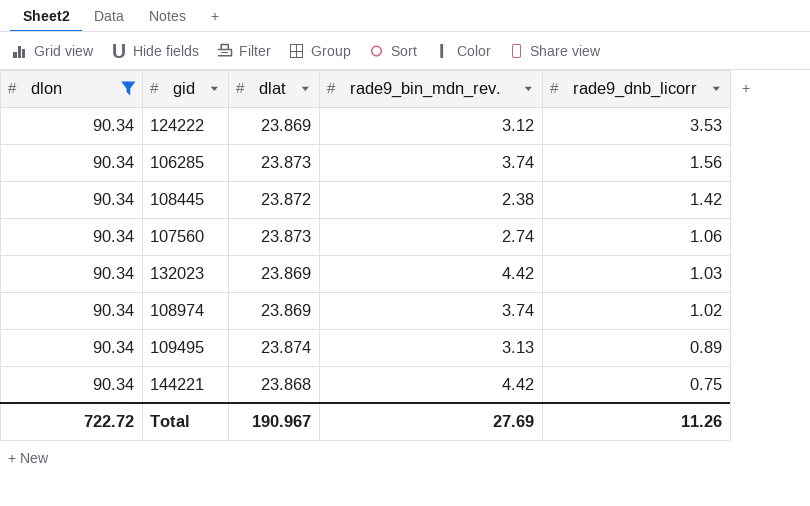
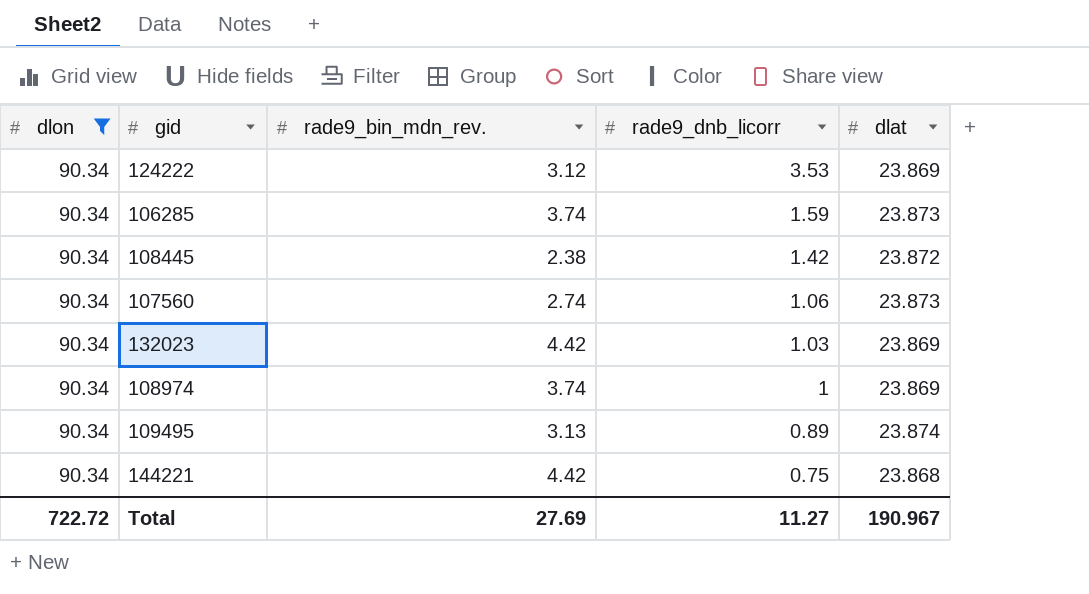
column dlat | position: 3 -> 5
106285 | rade9_dnb_licorr: 1.56 -> 1.59
108974 | rade9_dnb_licorr: 1.02 -> 1
Total | rade9_dnb_licorr: 11.26 -> 11.27

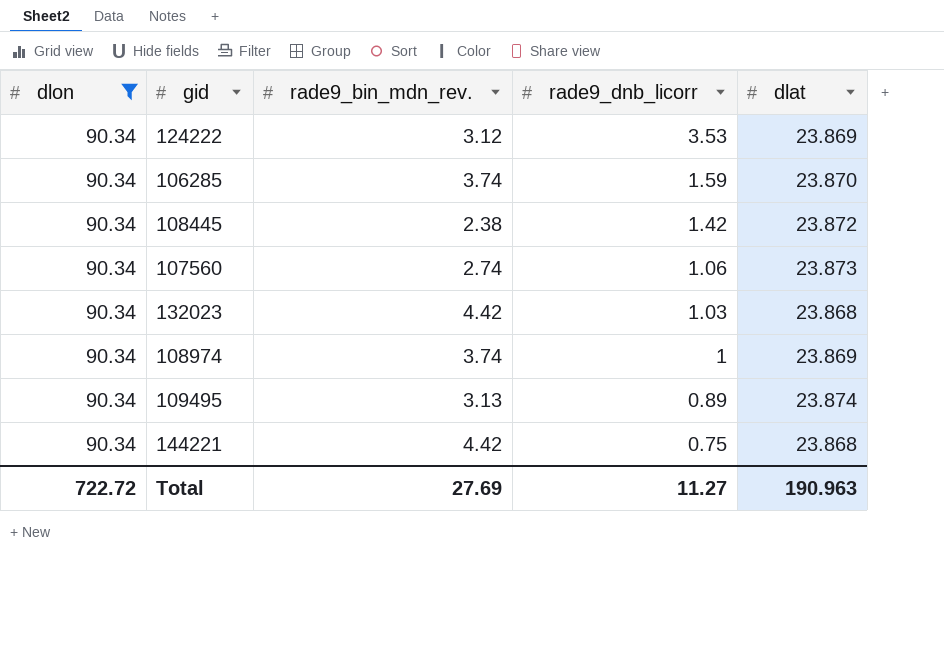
106285 | dlat: 23.873 -> 23.870
132023 | dlat: 23.869 -> 23.868
Total | dlat: 190.967 -> 190.963

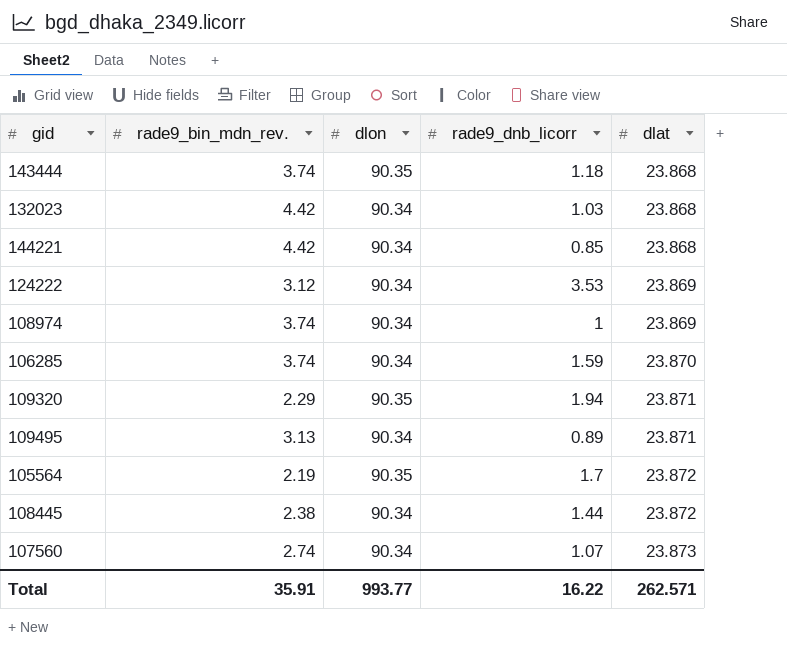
filter: dlon = 90.34 -> none
row order: rade9_dnb_licorr descending -> dlat ascending
column dlon | position: 1 -> 3
144221 | rade9_dnb_licorr: 0.75 -> 0.85
109495 | dlat: 23.874 -> 23.871
108445 | rade9_dnb_licorr: 1.42 -> 1.44
107560 | rade9_dnb_licorr: 1.06 -> 1.07
Total | rade9_bin_mdn_rev.: 27.69 -> 35.91
Total | dlon: 722.72 -> 993.77
Total | rade9_dnb_licorr: 11.27 -> 16.22
Total | dlat: 190.963 -> 262.571

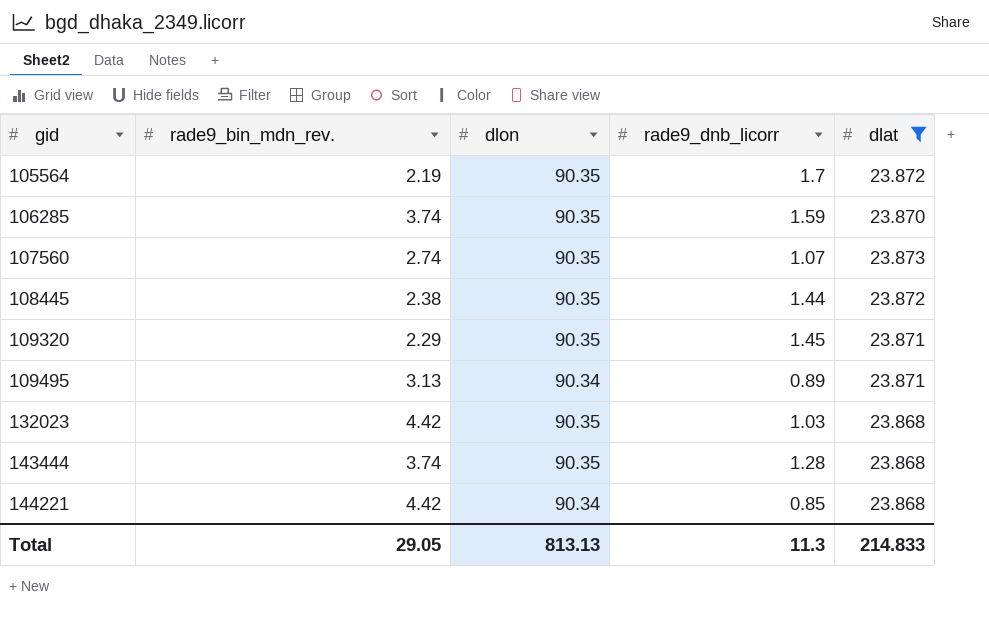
filter: none -> dlat != 23.869
row order: dlat ascending -> gid ascending
106285 | dlon: 90.34 -> 90.35
107560 | dlon: 90.34 -> 90.35
108445 | dlon: 90.34 -> 90.35
109320 | rade9_dnb_licorr: 1.94 -> 1.45
132023 | dlon: 90.34 -> 90.35
143444 | rade9_dnb_licorr: 1.18 -> 1.28
Total | rade9_bin_mdn_rev.: 35.91 -> 29.05
Total | dlon: 993.77 -> 813.13
Total | rade9_dnb_licorr: 16.22 -> 11.3
Total | dlat: 262.571 -> 214.833

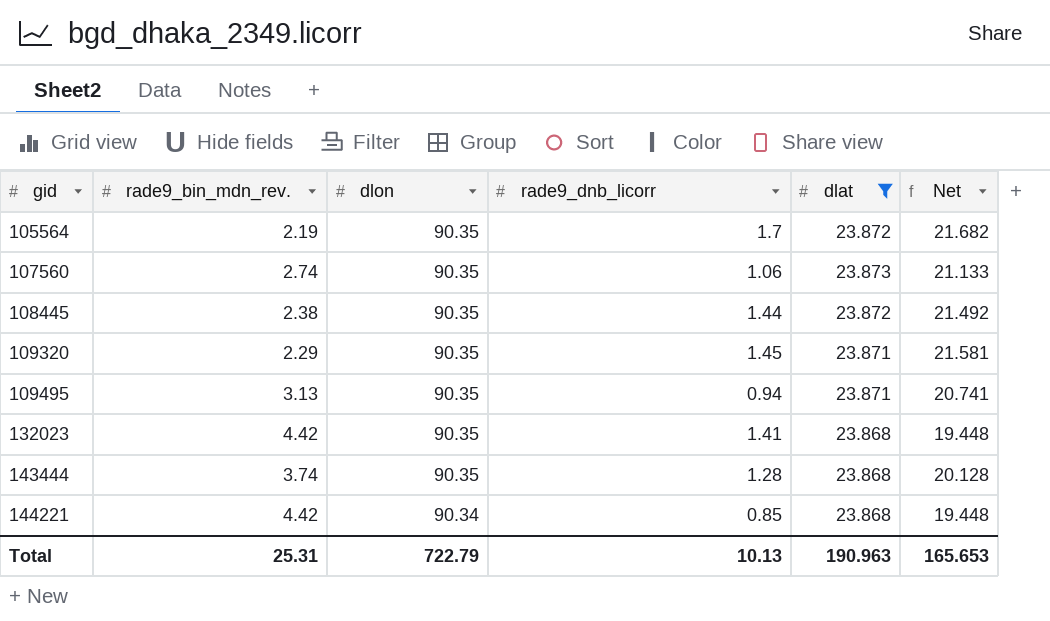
column Net | formula: none -> [dlat] - [rade9_bin_mdn_rev.]
row 106285: 3.74 | 90.35 | 1.59 | 23.870 -> none
107560 | rade9_dnb_licorr: 1.07 -> 1.06
109495 | dlon: 90.34 -> 90.35
109495 | rade9_dnb_licorr: 0.89 -> 0.94
132023 | rade9_dnb_licorr: 1.03 -> 1.41
Total | rade9_bin_mdn_rev.: 29.05 -> 25.31
Total | dlon: 813.13 -> 722.79
Total | rade9_dnb_licorr: 11.3 -> 10.13
Total | dlat: 214.833 -> 190.963

